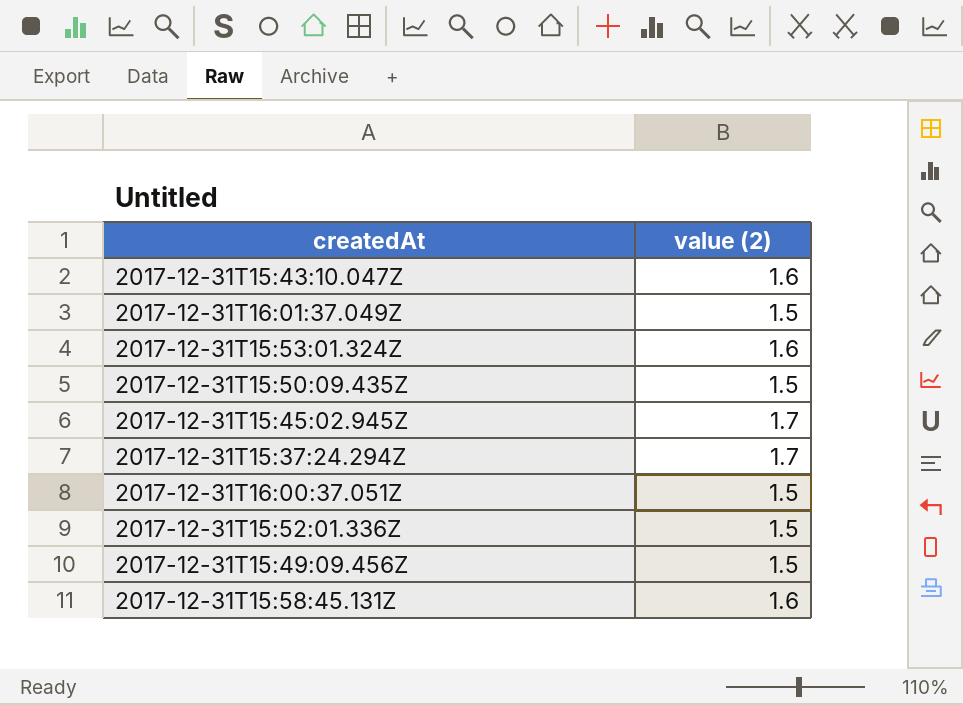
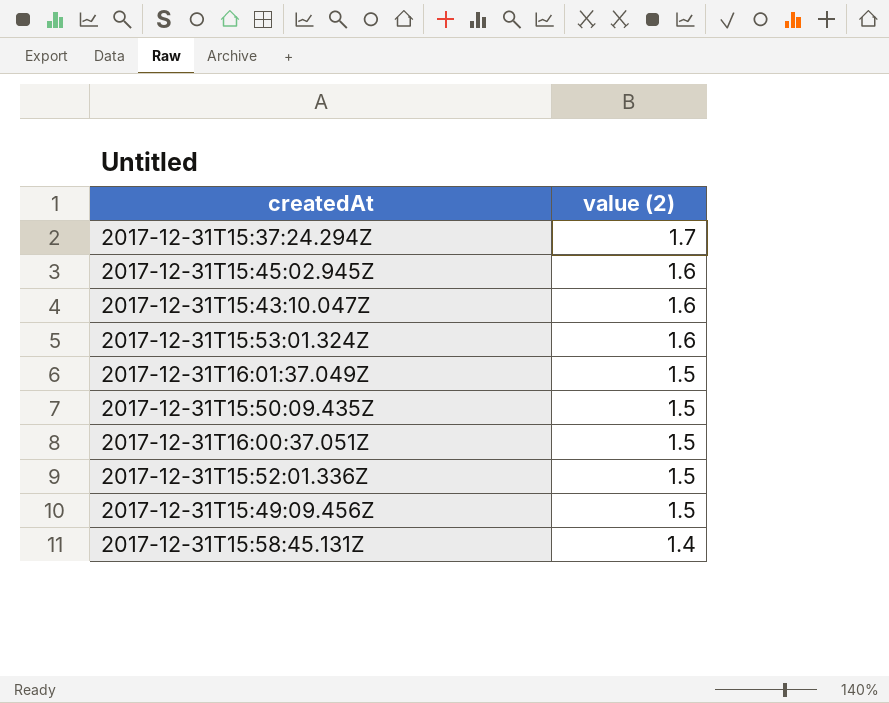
row order: none -> value (2) descending
2017-12-31T15:45:02.945Z | value (2): 1.7 -> 1.6
2017-12-31T15:58:45.131Z | value (2): 1.6 -> 1.4

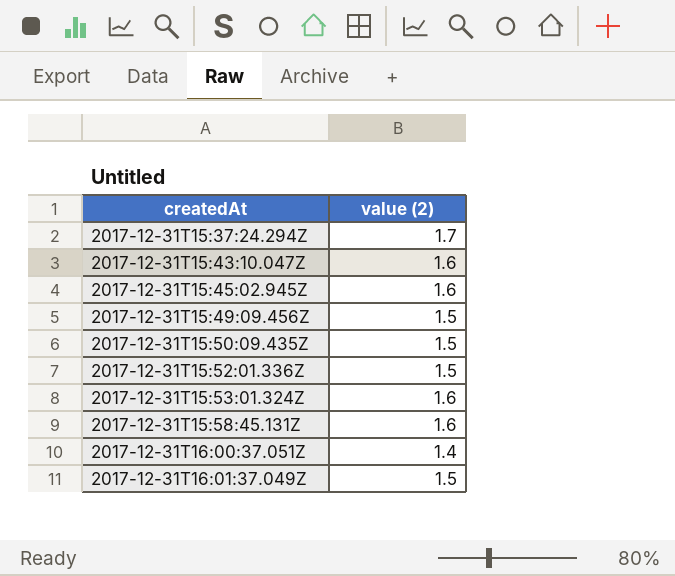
row order: value (2) descending -> createdAt ascending
2017-12-31T15:58:45.131Z | value (2): 1.4 -> 1.6
2017-12-31T16:00:37.051Z | value (2): 1.5 -> 1.4

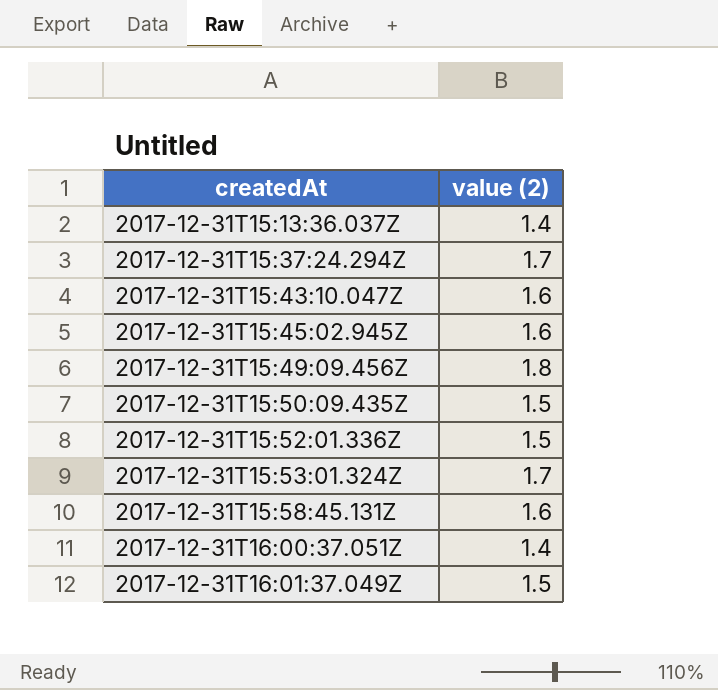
row 2017-12-31T15:13:36.037Z: none -> 1.4
2017-12-31T15:49:09.456Z | value (2): 1.5 -> 1.8
2017-12-31T15:53:01.324Z | value (2): 1.6 -> 1.7

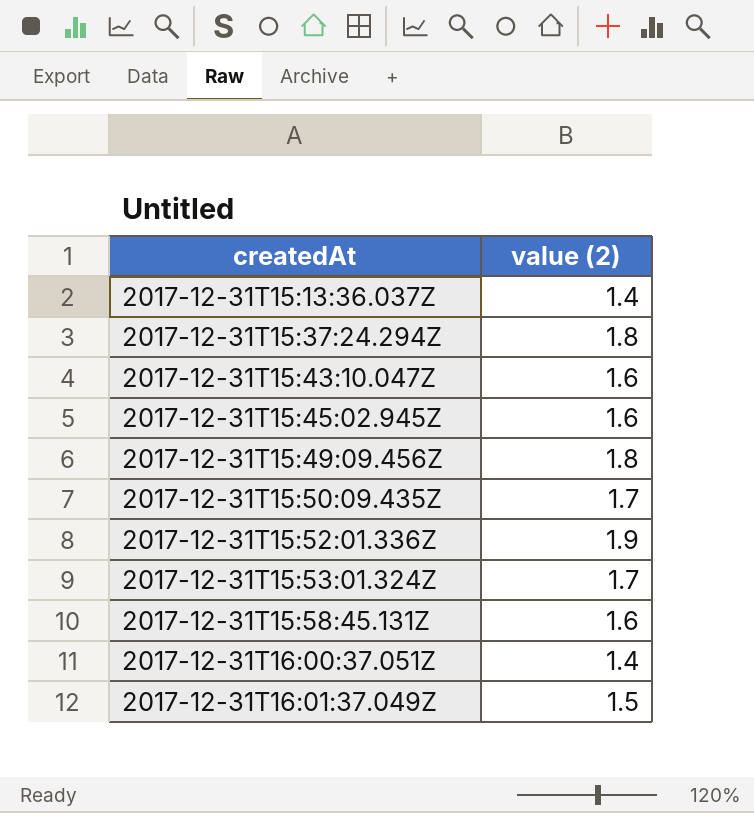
2017-12-31T15:37:24.294Z | value (2): 1.7 -> 1.8
2017-12-31T15:50:09.435Z | value (2): 1.5 -> 1.7
2017-12-31T15:52:01.336Z | value (2): 1.5 -> 1.9

